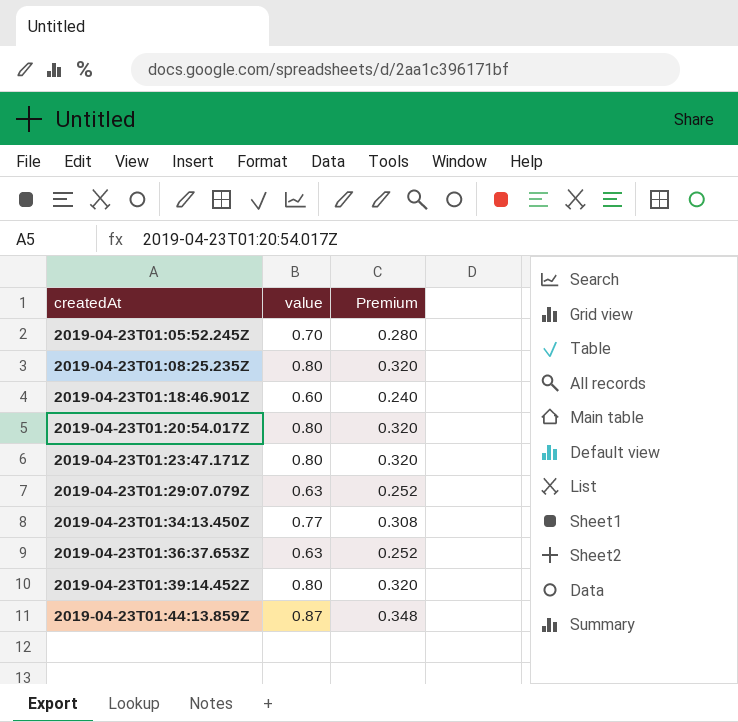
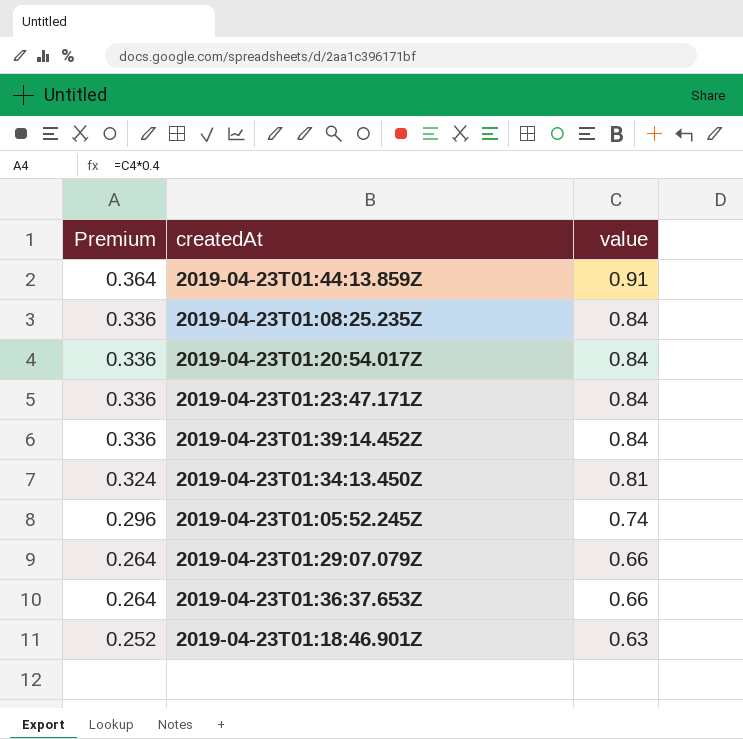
row order: createdAt ascending -> Premium descending
column Premium | position: 3 -> 1
2019-04-23T01:44:13.859Z | Premium: 0.348 -> 0.364
2019-04-23T01:44:13.859Z | value: 0.87 -> 0.91
2019-04-23T01:08:25.235Z | Premium: 0.320 -> 0.336
2019-04-23T01:08:25.235Z | value: 0.80 -> 0.84
2019-04-23T01:20:54.017Z | Premium: 0.320 -> 0.336
2019-04-23T01:20:54.017Z | value: 0.80 -> 0.84
2019-04-23T01:23:47.171Z | Premium: 0.320 -> 0.336
2019-04-23T01:23:47.171Z | value: 0.80 -> 0.84
2019-04-23T01:39:14.452Z | Premium: 0.320 -> 0.336
2019-04-23T01:39:14.452Z | value: 0.80 -> 0.84
2019-04-23T01:34:13.450Z | Premium: 0.308 -> 0.324
2019-04-23T01:34:13.450Z | value: 0.77 -> 0.81
2019-04-23T01:05:52.245Z | Premium: 0.280 -> 0.296
2019-04-23T01:05:52.245Z | value: 0.70 -> 0.74
2019-04-23T01:29:07.079Z | Premium: 0.252 -> 0.264
2019-04-23T01:29:07.079Z | value: 0.63 -> 0.66
2019-04-23T01:36:37.653Z | Premium: 0.252 -> 0.264
2019-04-23T01:36:37.653Z | value: 0.63 -> 0.66
2019-04-23T01:18:46.901Z | Premium: 0.240 -> 0.252
2019-04-23T01:18:46.901Z | value: 0.60 -> 0.63

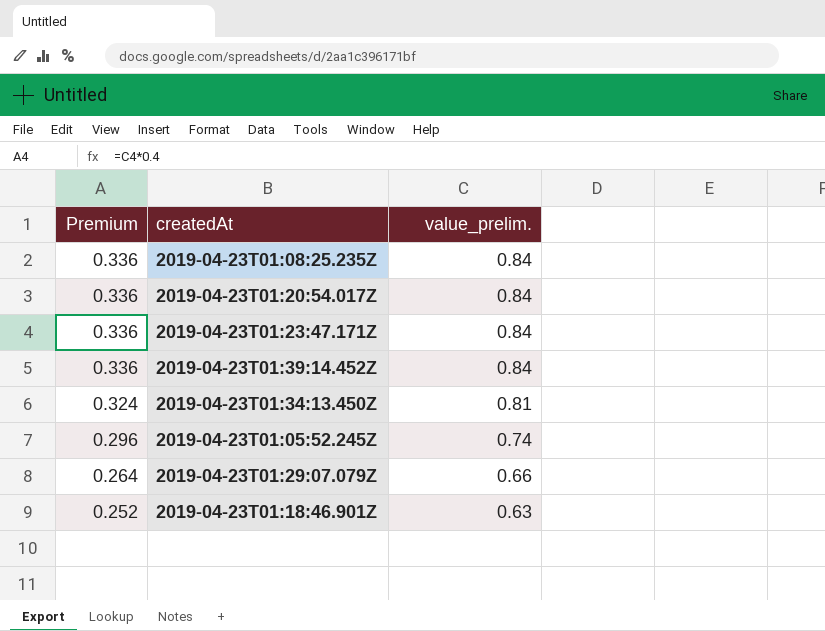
column name: value -> value_prelim.
row 2019-04-23T01:44:13.859Z: 0.364 | 0.91 -> none
row 2019-04-23T01:36:37.653Z: 0.264 | 0.66 -> none

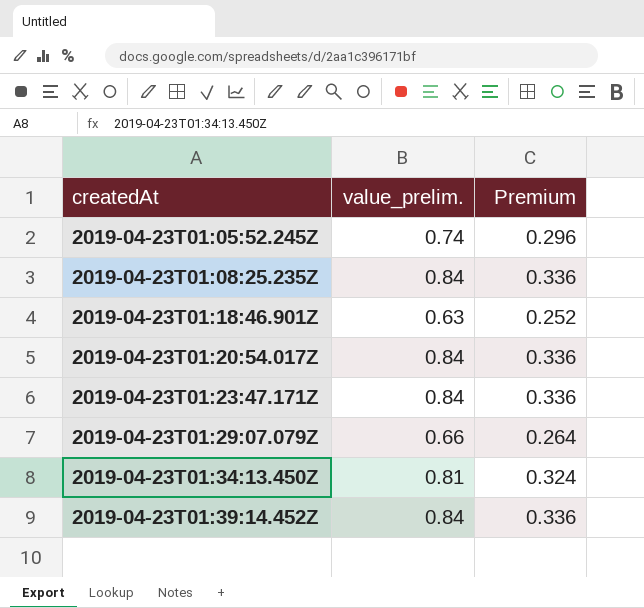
row order: Premium descending -> createdAt ascending
column Premium | position: 1 -> 3

